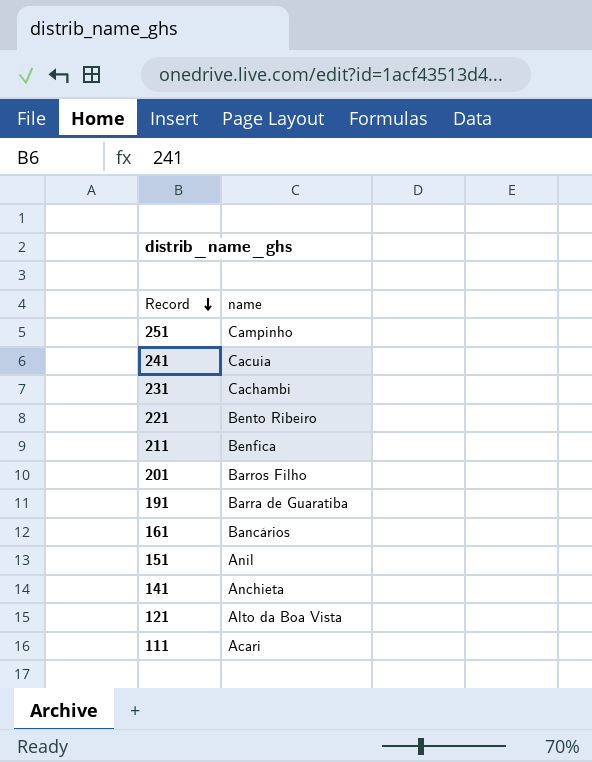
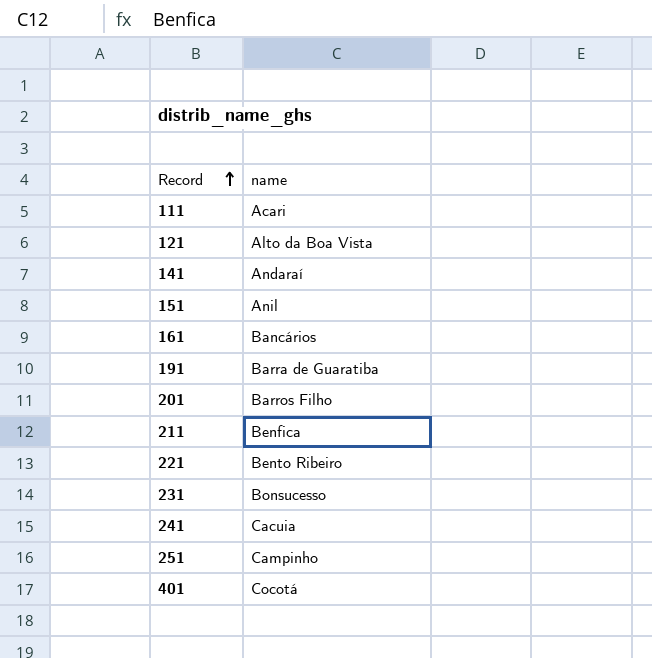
row order: Record descending -> Record ascending
141 | name: Anchieta -> Andaraí
231 | name: Cachambi -> Bonsucesso
row 401: none -> Cocotá

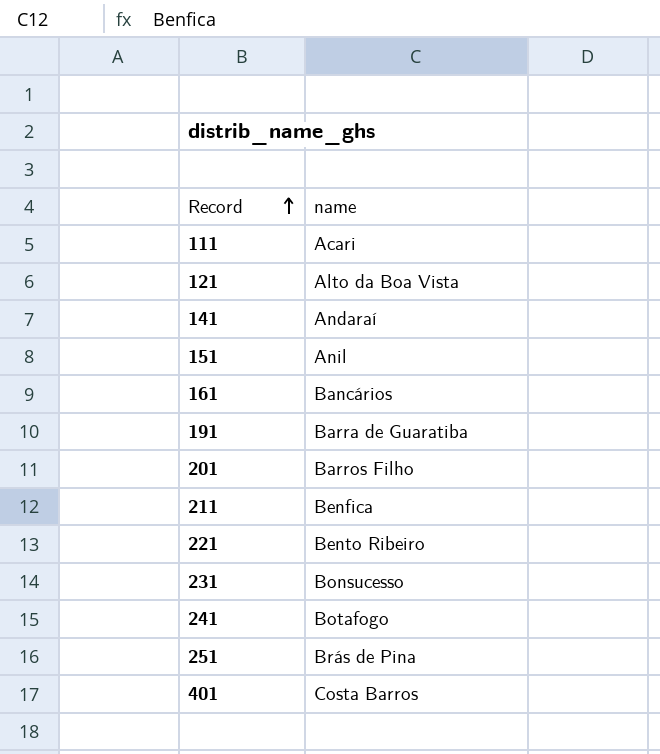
241 | name: Cacuia -> Botafogo
251 | name: Campinho -> Brás de Pina
401 | name: Cocotá -> Costa Barros

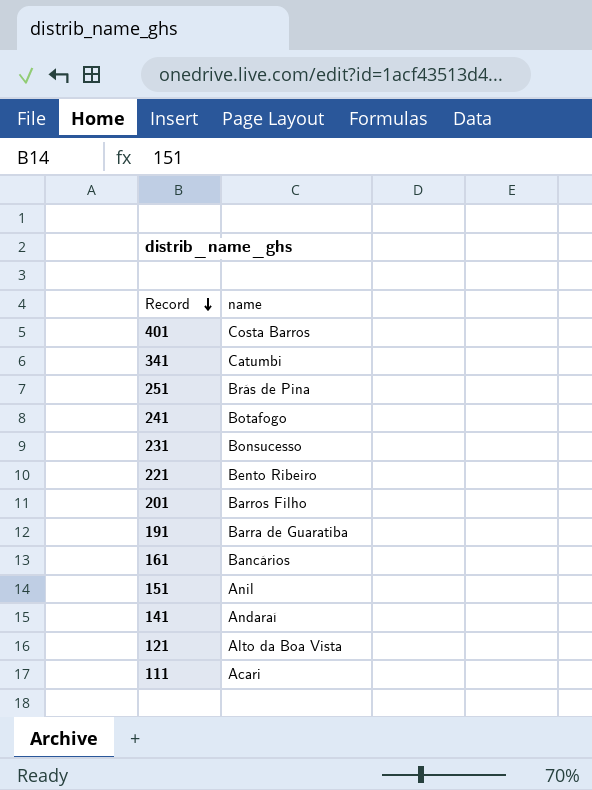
row order: Record ascending -> Record descending
row 211: Benfica -> none
row 341: none -> Catumbi

